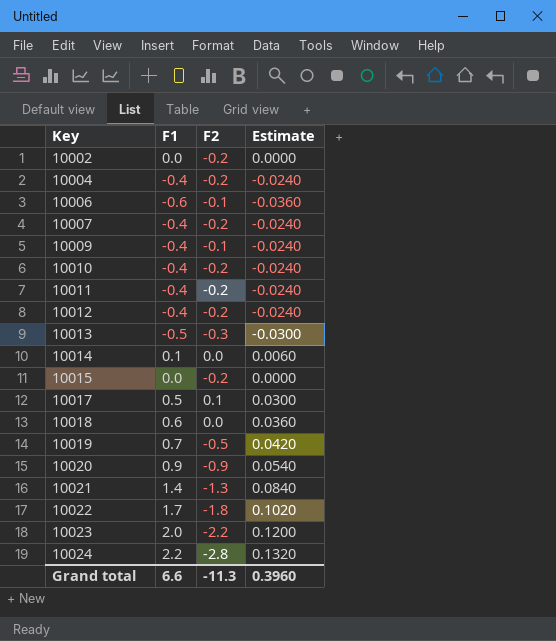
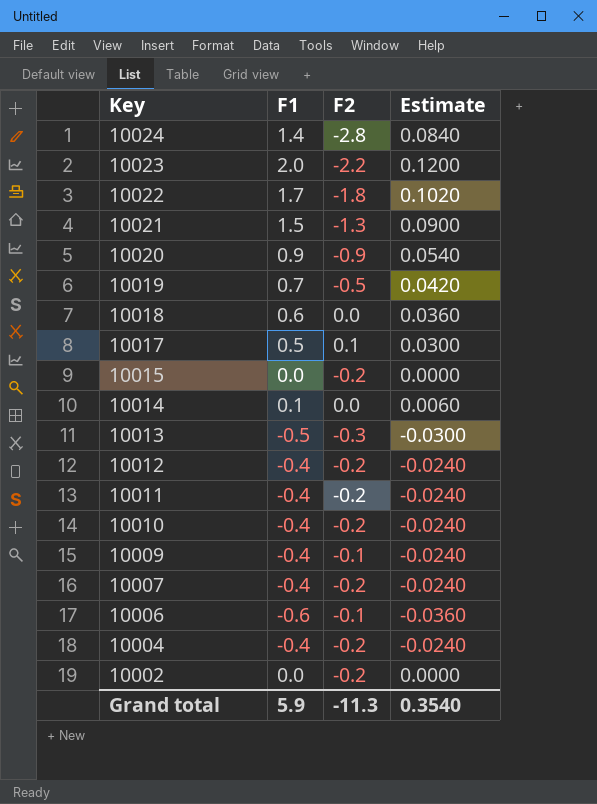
row order: Key ascending -> Key descending
10024 | F1: 2.2 -> 1.4
10024 | Estimate: 0.1320 -> 0.0840
10021 | F1: 1.4 -> 1.5
10021 | Estimate: 0.0840 -> 0.0900
Grand total | F1: 6.6 -> 5.9
Grand total | Estimate: 0.3960 -> 0.3540

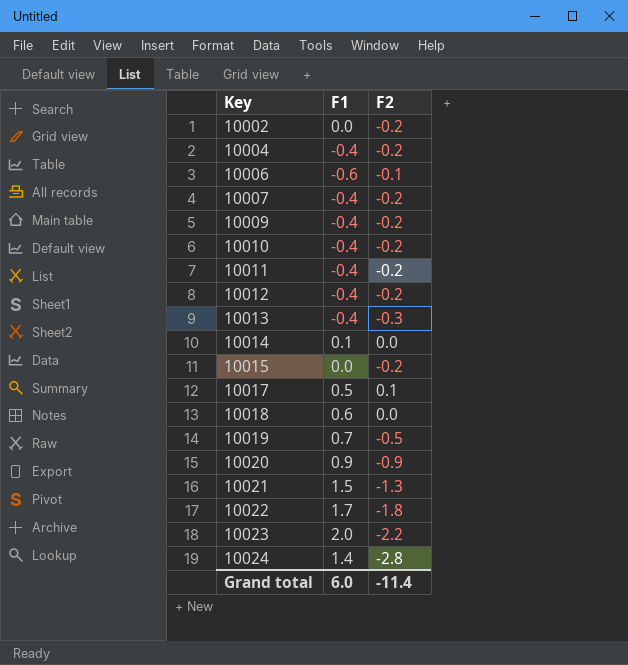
row order: Key descending -> Key ascending
column Estimate | formula: [F1] * 0.06 -> none
10009 | F2: -0.1 -> -0.2
10013 | F1: -0.5 -> -0.4
Grand total | F1: 5.9 -> 6.0
Grand total | F2: -11.3 -> -11.4

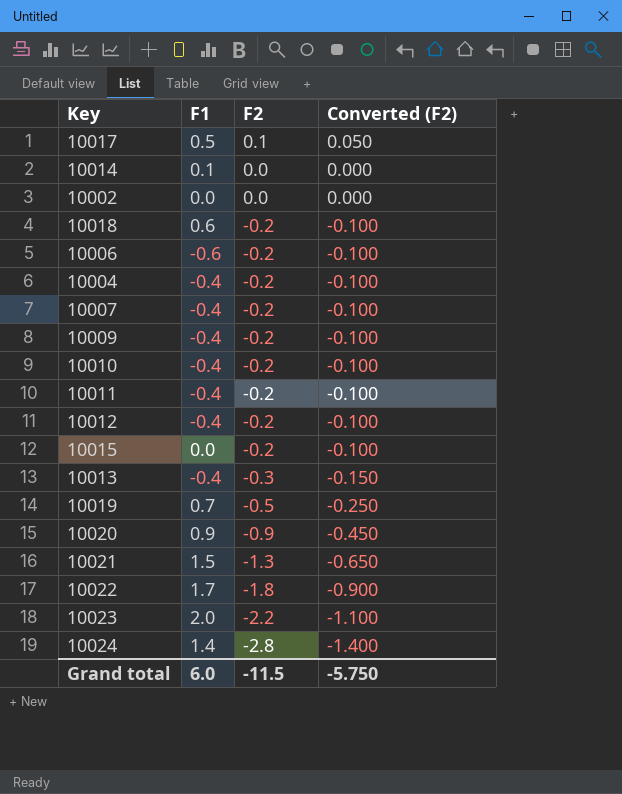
row order: Key ascending -> F2 descending
column Converted (F2) | formula: none -> [F2] * 0.5
10002 | F2: -0.2 -> 0.0
10018 | F2: 0.0 -> -0.2
10006 | F2: -0.1 -> -0.2
Grand total | F2: -11.4 -> -11.5

